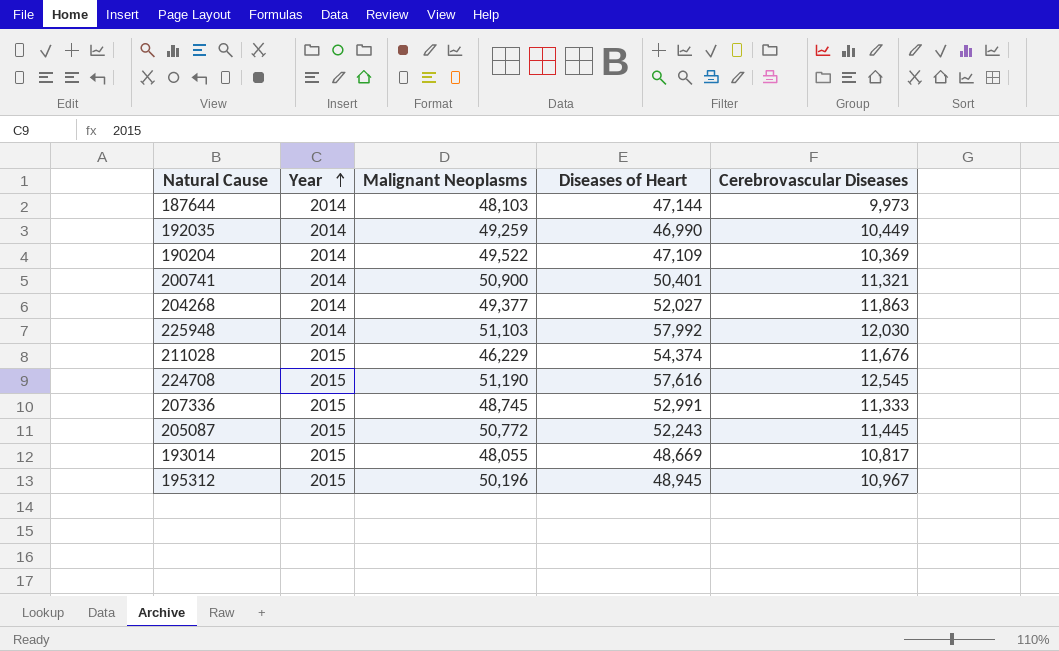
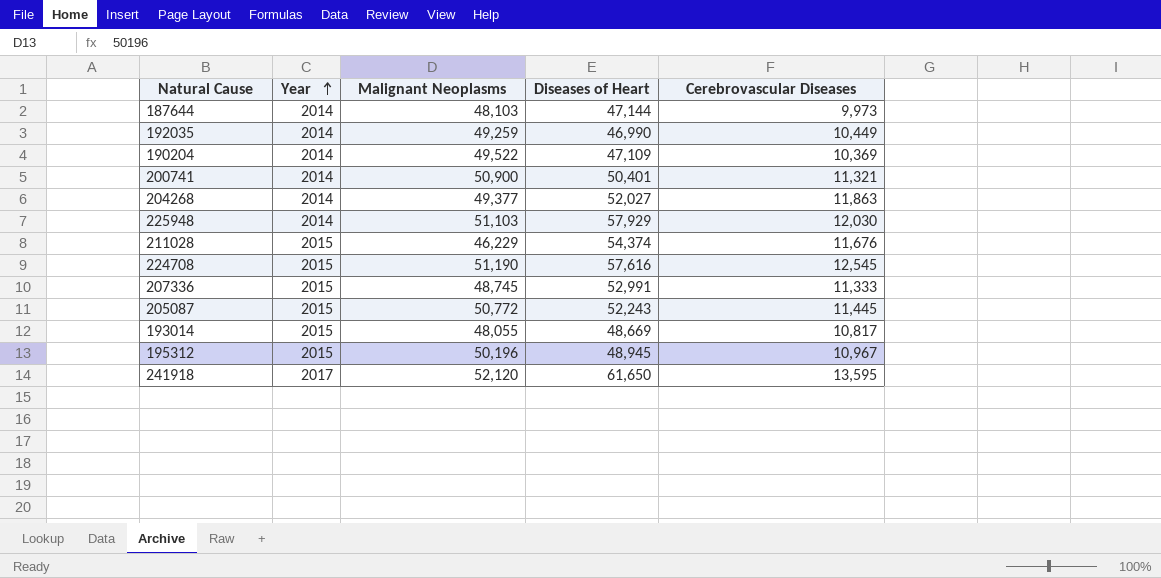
225948 | Diseases of Heart: 57,992 -> 57,929
row 241918: none -> 2017 | 52,120 | 61,650 | 13,595

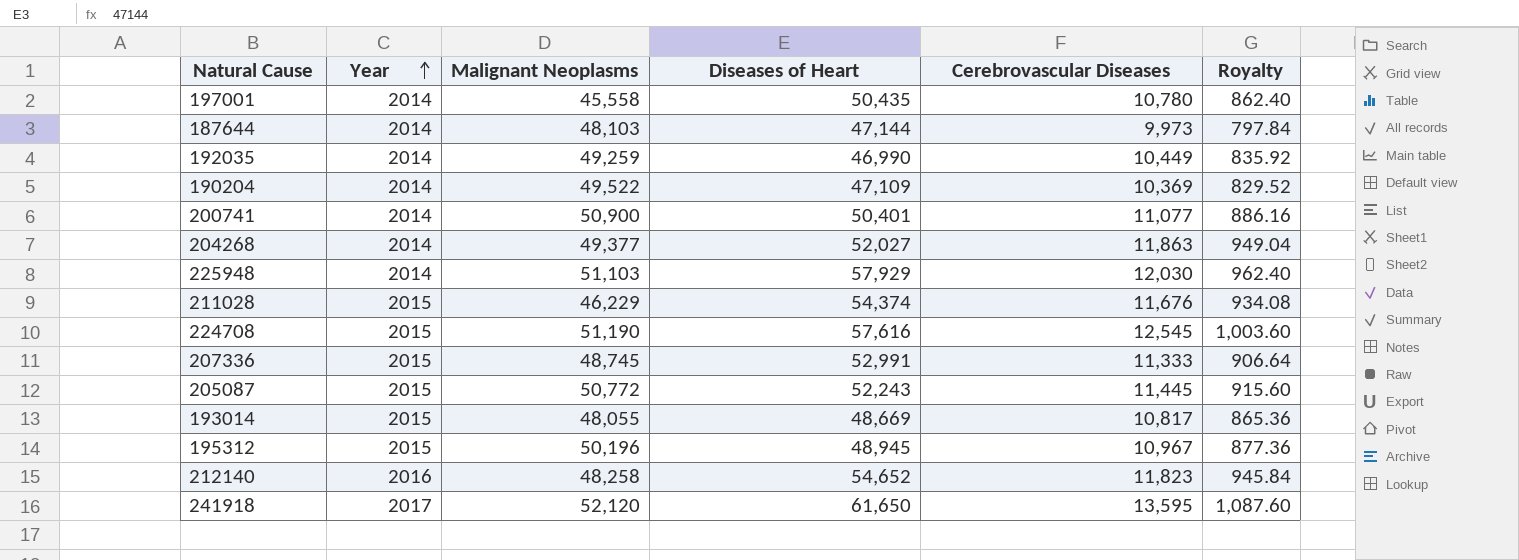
column Royalty | formula: none -> [Cerebrovascular Diseases] * 0.08
row 197001: none -> 2014 | 45,558 | 50,435 | 10,780 | 862.40
200741 | Cerebrovascular Diseases: 11,321 -> 11,077
row 212140: none -> 2016 | 48,258 | 54,652 | 11,823 | 945.84

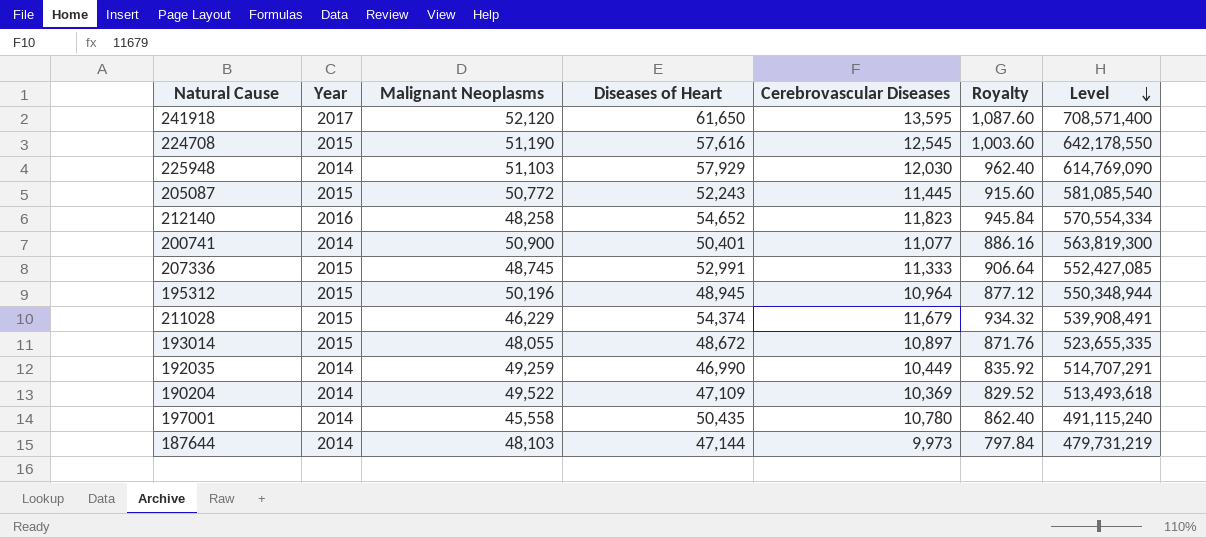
row order: Year ascending -> Level descending
column Level | formula: none -> [Malignant Neoplasms] * [Cerebrovascular Diseases]
row 204268: 2014 | 49,377 | 52,027 | 11,863 | 949.04 -> none
195312 | Cerebrovascular Diseases: 10,967 -> 10,964
195312 | Royalty: 877.36 -> 877.12
211028 | Cerebrovascular Diseases: 11,676 -> 11,679
211028 | Royalty: 934.08 -> 934.32
193014 | Diseases of Heart: 48,669 -> 48,672
193014 | Cerebrovascular Diseases: 10,817 -> 10,897
193014 | Royalty: 865.36 -> 871.76

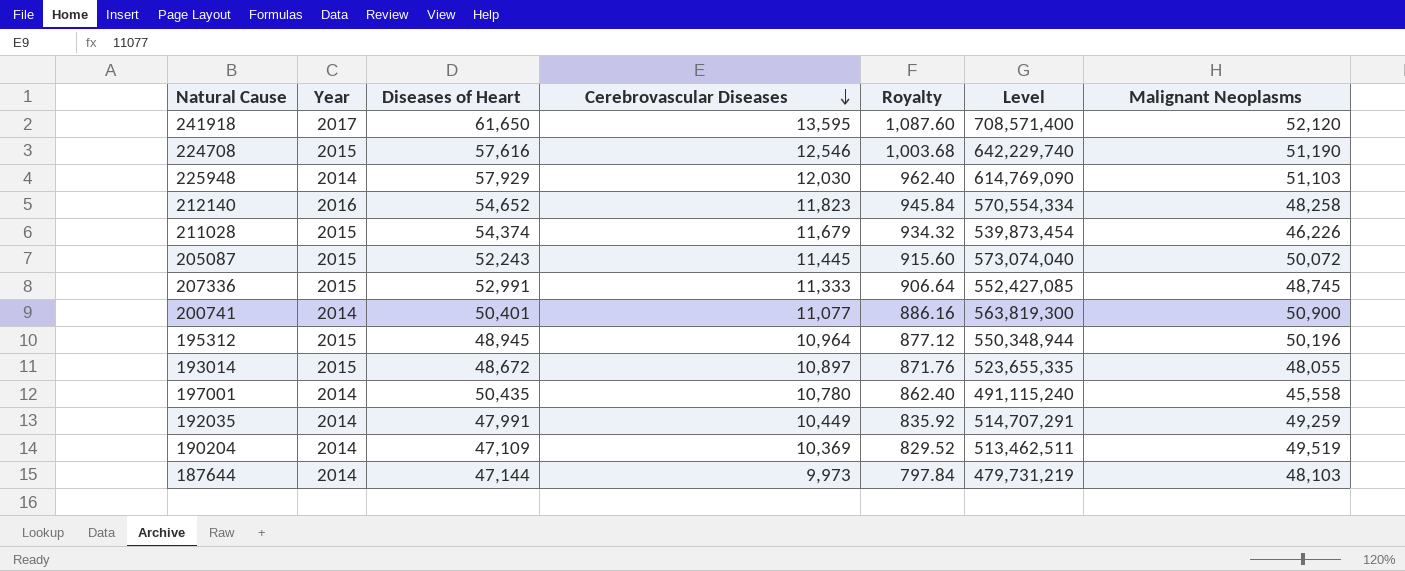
row order: Level descending -> Cerebrovascular Diseases descending
column Malignant Neoplasms | position: 3 -> 7
224708 | Cerebrovascular Diseases: 12,545 -> 12,546
224708 | Royalty: 1,003.60 -> 1,003.68
224708 | Level: 642,178,550 -> 642,229,740
211028 | Level: 539,908,491 -> 539,873,454
211028 | Malignant Neoplasms: 46,229 -> 46,226
205087 | Level: 581,085,540 -> 573,074,040
205087 | Malignant Neoplasms: 50,772 -> 50,072
192035 | Diseases of Heart: 46,990 -> 47,991
190204 | Level: 513,493,618 -> 513,462,511
190204 | Malignant Neoplasms: 49,522 -> 49,519

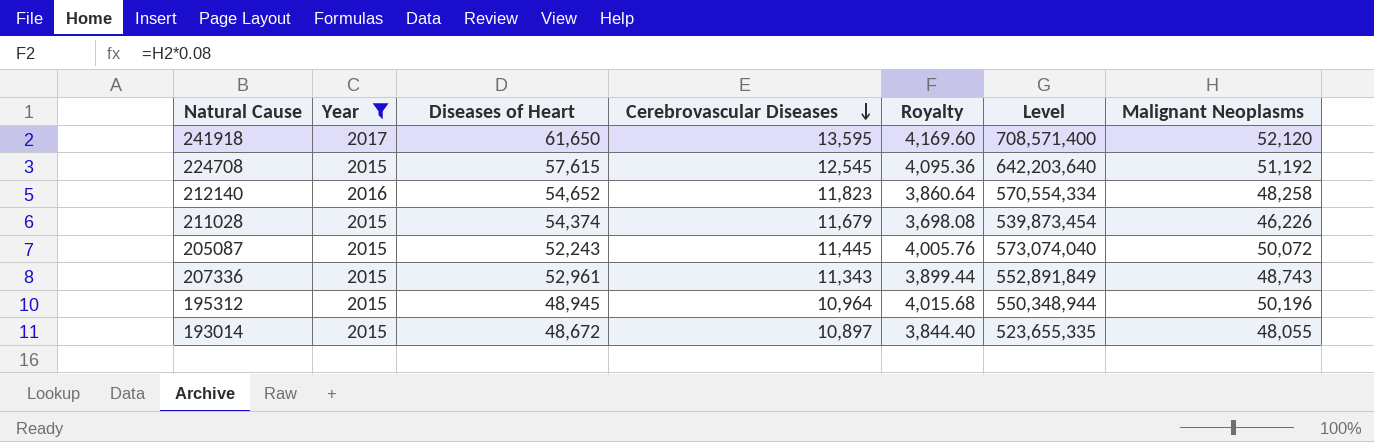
filter: none -> Year != 2014
column Royalty | formula: [Cerebrovascular Diseases] * 0.08 -> [Malignant Neoplasms] * 0.08
224708 | Diseases of Heart: 57,616 -> 57,615
224708 | Cerebrovascular Diseases: 12,546 -> 12,545
224708 | Level: 642,229,740 -> 642,203,640
224708 | Malignant Neoplasms: 51,190 -> 51,192
207336 | Diseases of Heart: 52,991 -> 52,961
207336 | Cerebrovascular Diseases: 11,333 -> 11,343
207336 | Level: 552,427,085 -> 552,891,849
207336 | Malignant Neoplasms: 48,745 -> 48,743

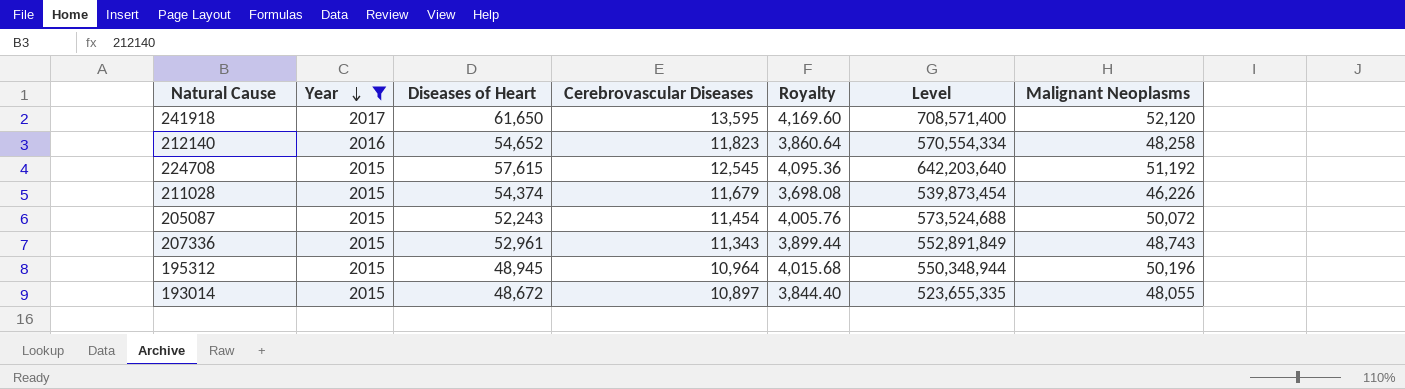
row order: Cerebrovascular Diseases descending -> Year descending
205087 | Cerebrovascular Diseases: 11,445 -> 11,454
205087 | Level: 573,074,040 -> 573,524,688

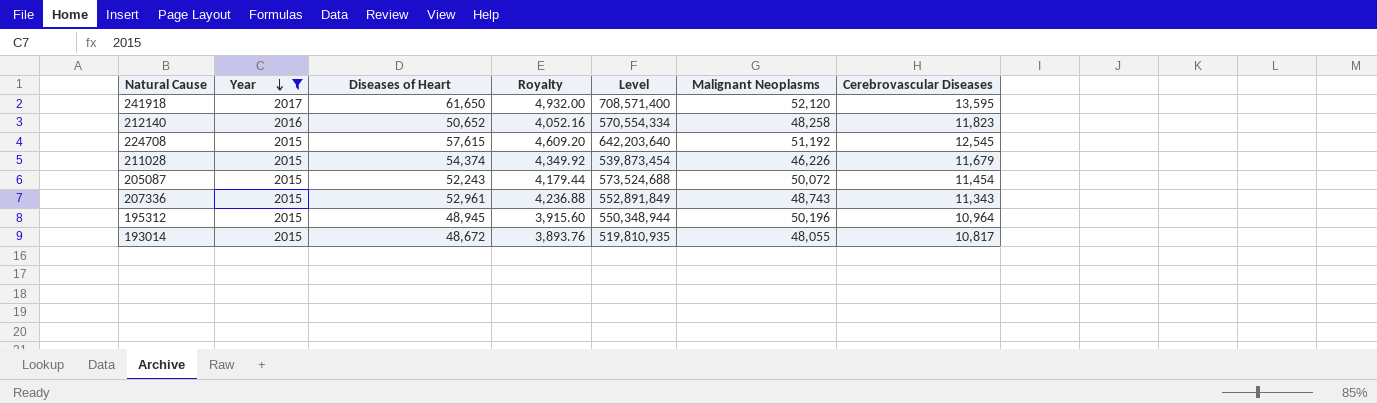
column Royalty | formula: [Malignant Neoplasms] * 0.08 -> [Diseases of Heart] * 0.08
column Cerebrovascular Diseases | position: 4 -> 7
212140 | Diseases of Heart: 54,652 -> 50,652
193014 | Level: 523,655,335 -> 519,810,935
193014 | Cerebrovascular Diseases: 10,897 -> 10,817

